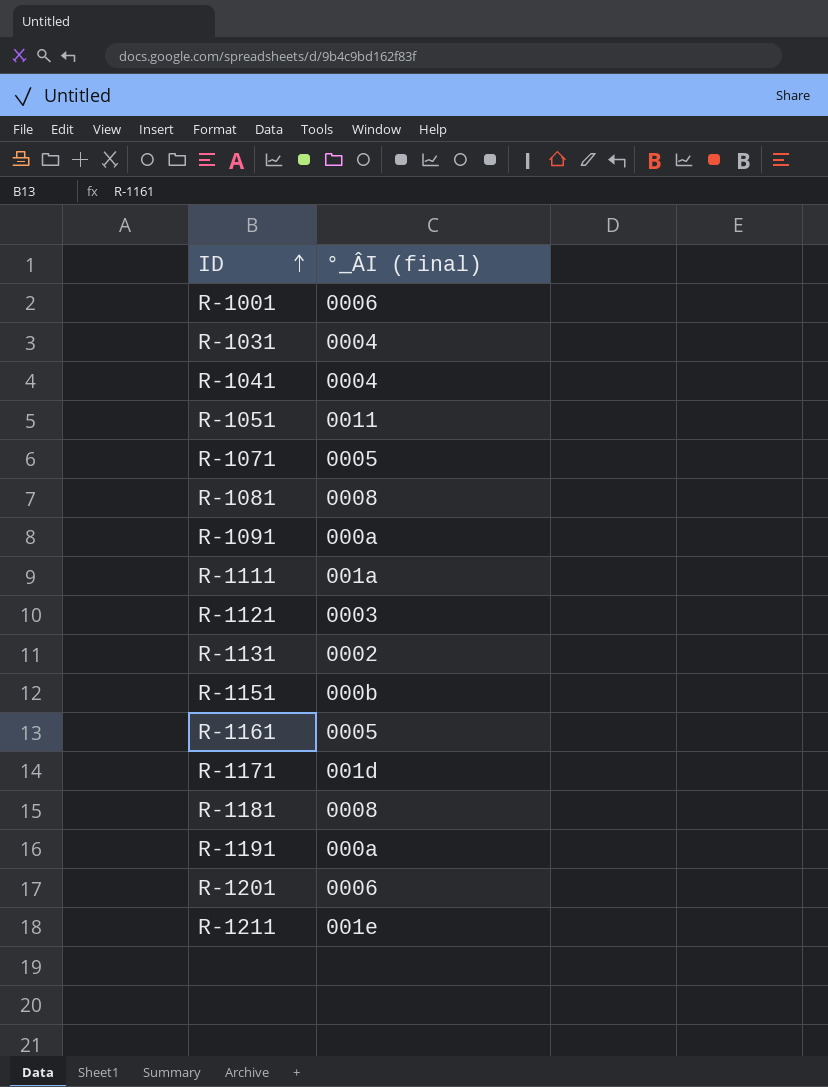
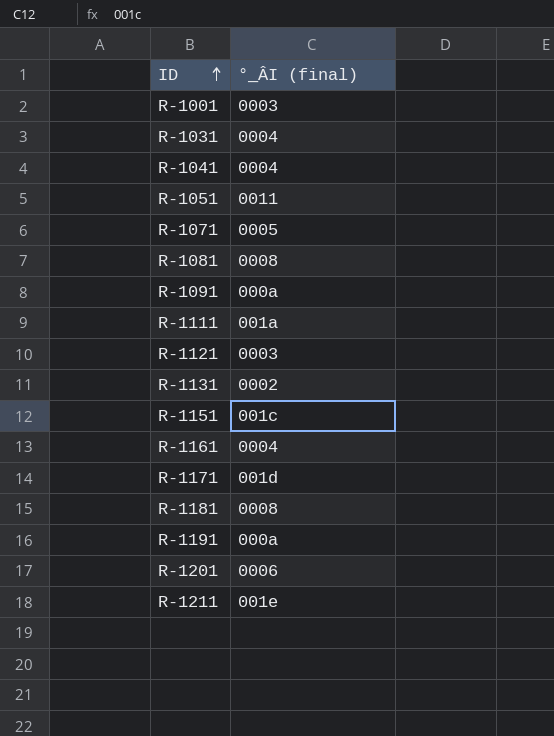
R-1001 | °_ÂI (final): 0006 -> 0003
R-1151 | °_ÂI (final): 000b -> 001c
R-1161 | °_ÂI (final): 0005 -> 0004

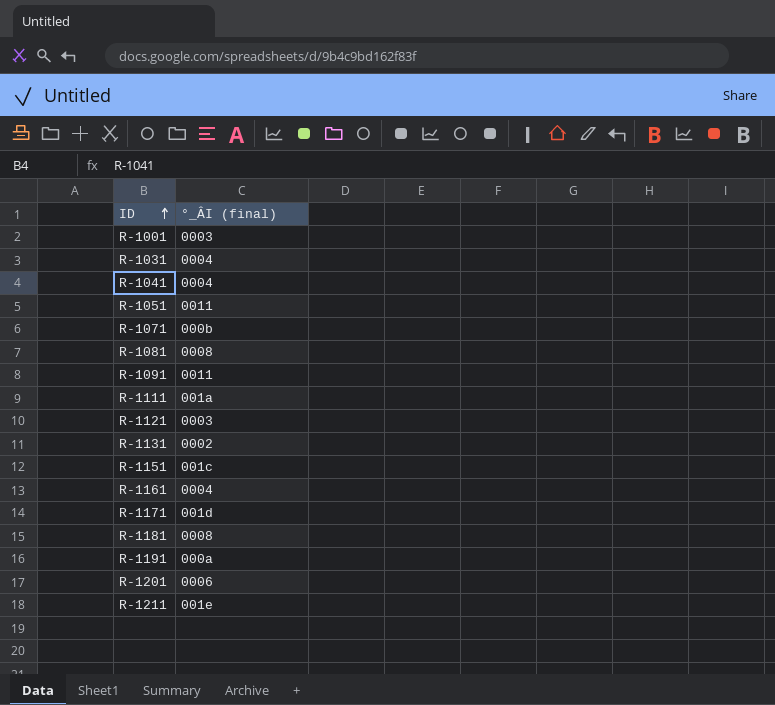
R-1071 | °_ÂI (final): 0005 -> 000b
R-1091 | °_ÂI (final): 000a -> 0011

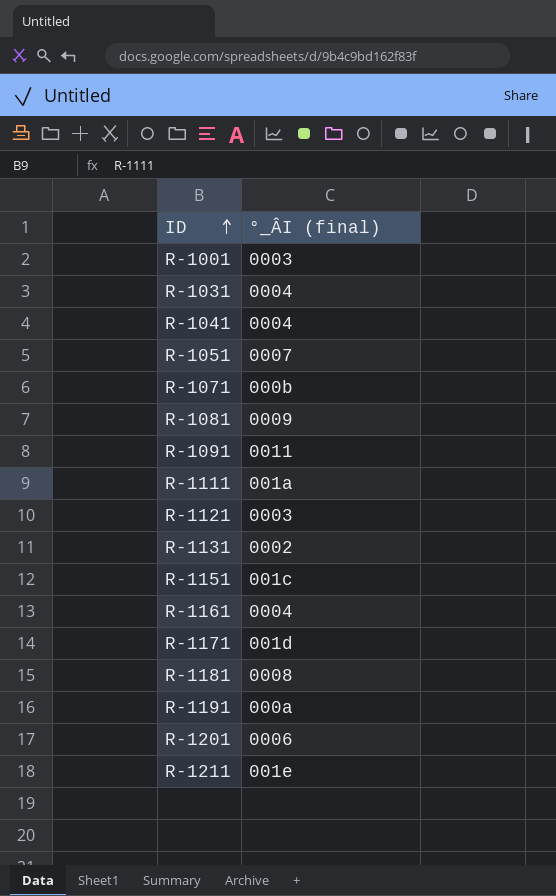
R-1051 | °_ÂI (final): 0011 -> 0007
R-1081 | °_ÂI (final): 0008 -> 0009

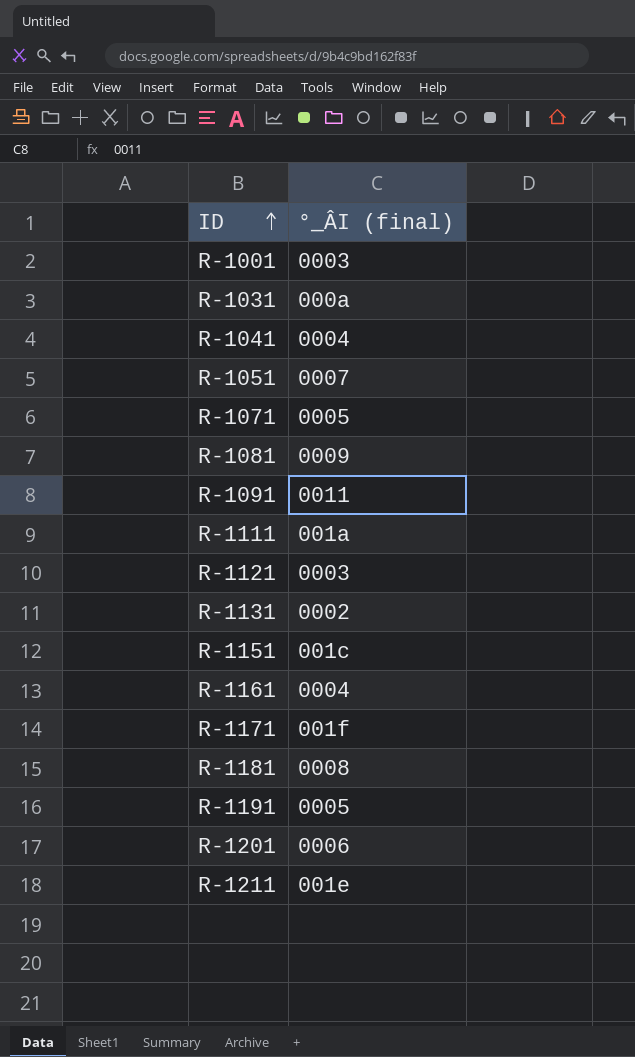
R-1031 | °_ÂI (final): 0004 -> 000a
R-1071 | °_ÂI (final): 000b -> 0005
R-1171 | °_ÂI (final): 001d -> 001f
R-1191 | °_ÂI (final): 000a -> 0005

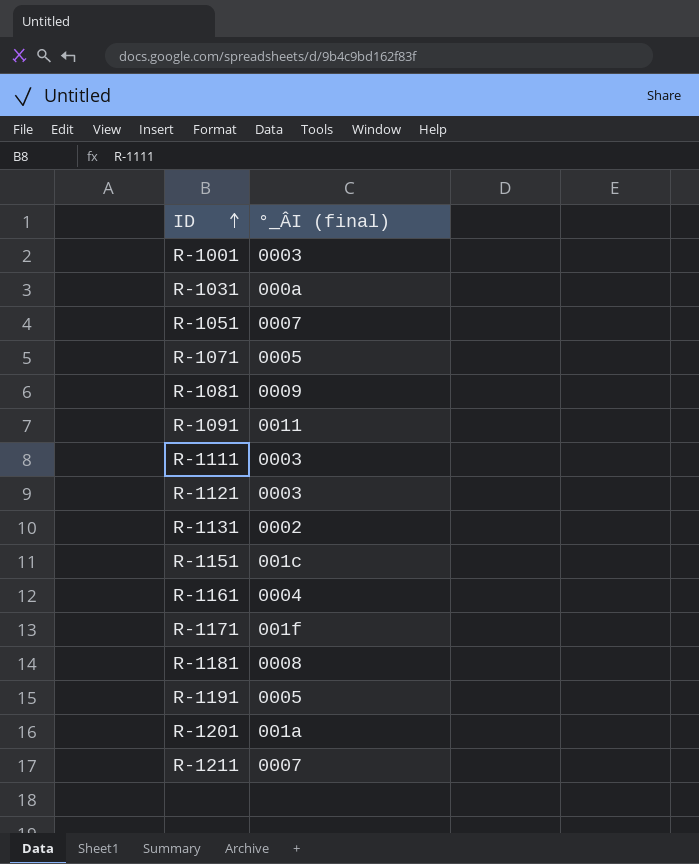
row R-1041: 0004 -> none
R-1111 | °_ÂI (final): 001a -> 0003
R-1201 | °_ÂI (final): 0006 -> 001a
R-1211 | °_ÂI (final): 001e -> 0007

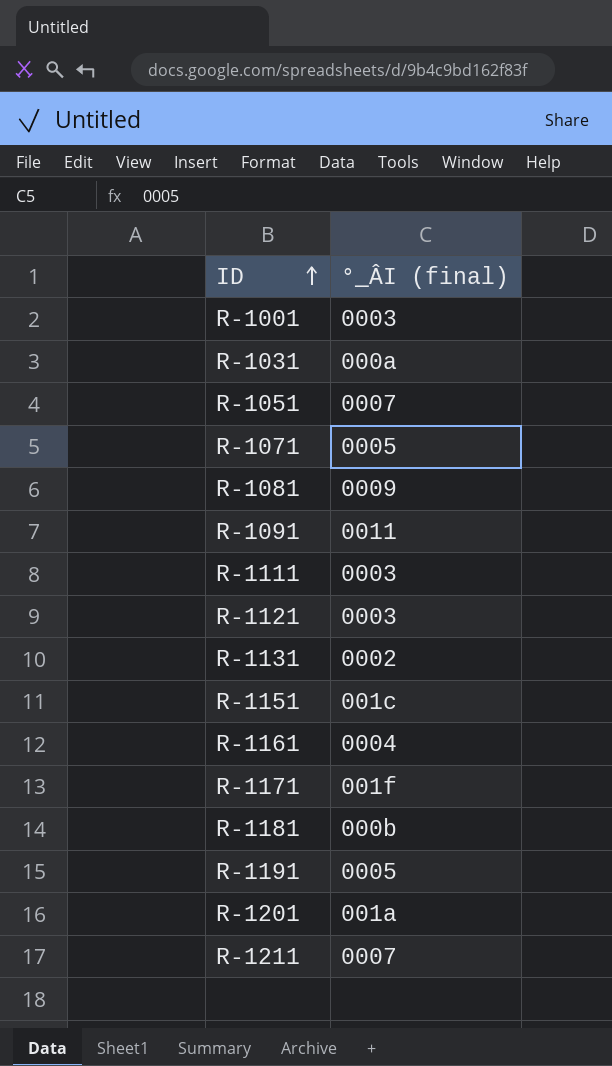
R-1181 | °_ÂI (final): 0008 -> 000b

